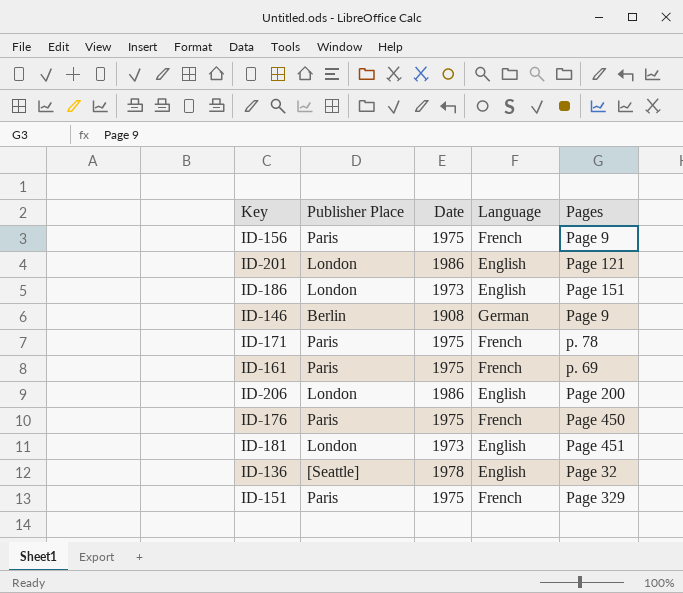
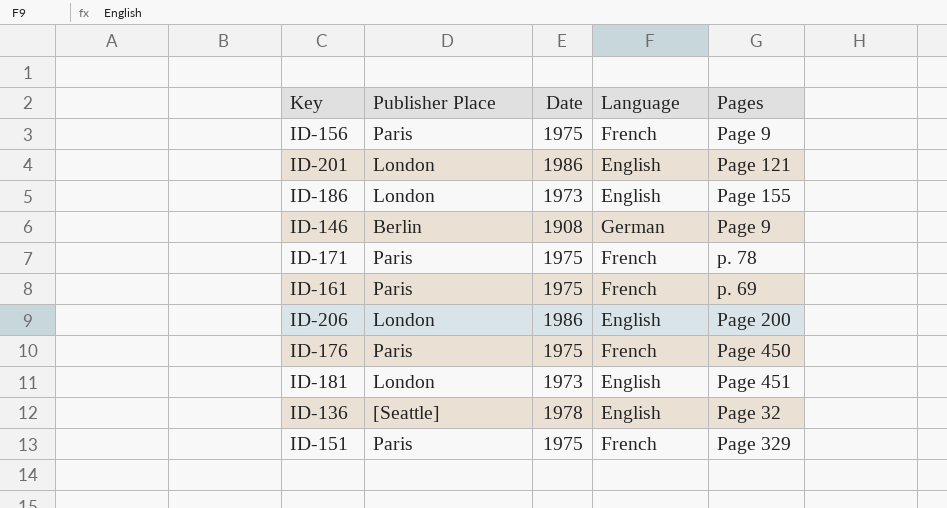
ID-186 | Pages: Page 151 -> Page 155

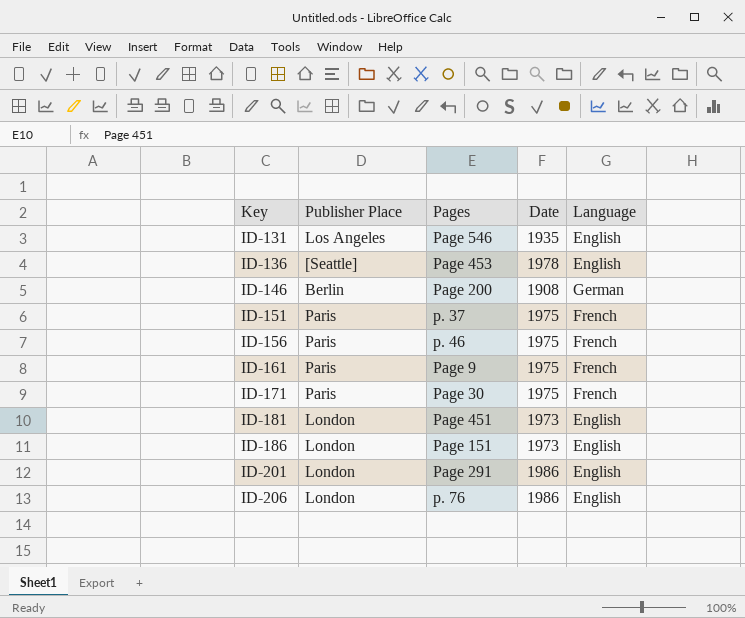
row order: none -> Key ascending
column Pages | position: 5 -> 3
row ID-176: Paris | 1975 | French | Page 450 -> none
row ID-131: none -> Los Angeles | Page 546 | 1935 | English
ID-136 | Pages: Page 32 -> Page 453
ID-146 | Pages: Page 9 -> Page 200
ID-151 | Pages: Page 329 -> p. 37
ID-156 | Pages: Page 9 -> p. 46
ID-161 | Pages: p. 69 -> Page 9
ID-171 | Pages: p. 78 -> Page 30
ID-186 | Pages: Page 155 -> Page 151
ID-201 | Pages: Page 121 -> Page 291
ID-206 | Pages: Page 200 -> p. 76

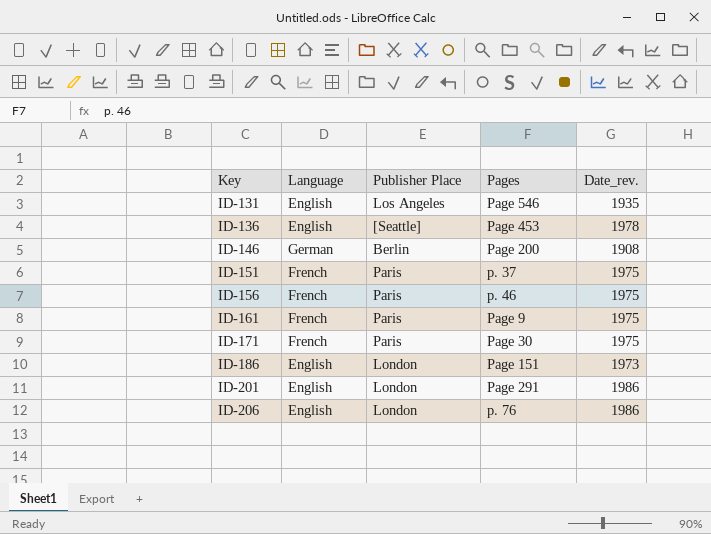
column Language | position: 5 -> 2
column name: Date -> Date_rev.
row ID-181: London | Page 451 | 1973 | English -> none

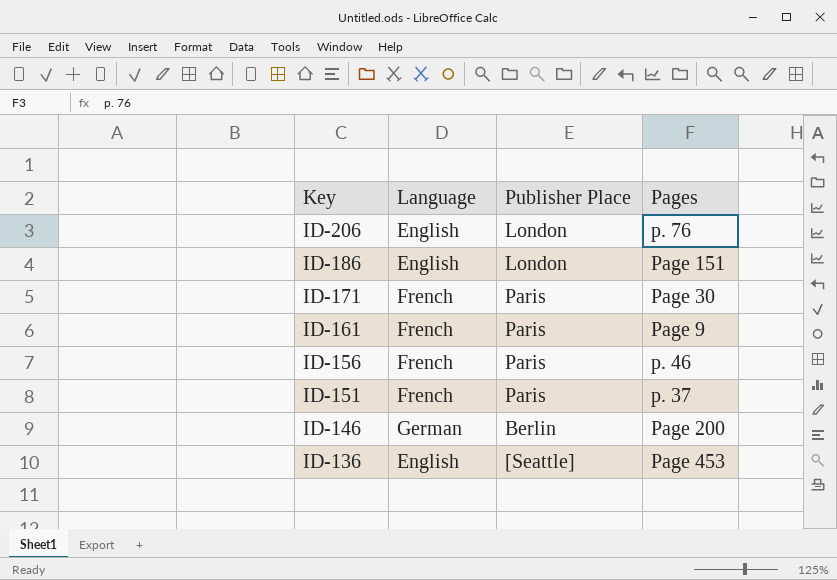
row order: Key ascending -> Key descending
column Date_rev. | position: 5 -> none
row ID-131: English | Los Angeles | Page 546 | 1935 -> none
row ID-201: English | London | Page 291 | 1986 -> none

